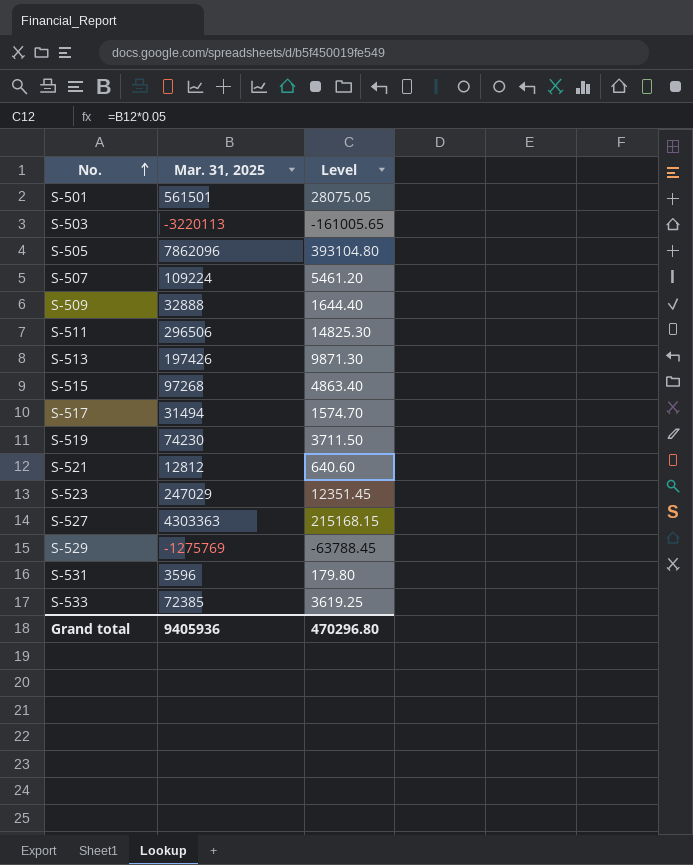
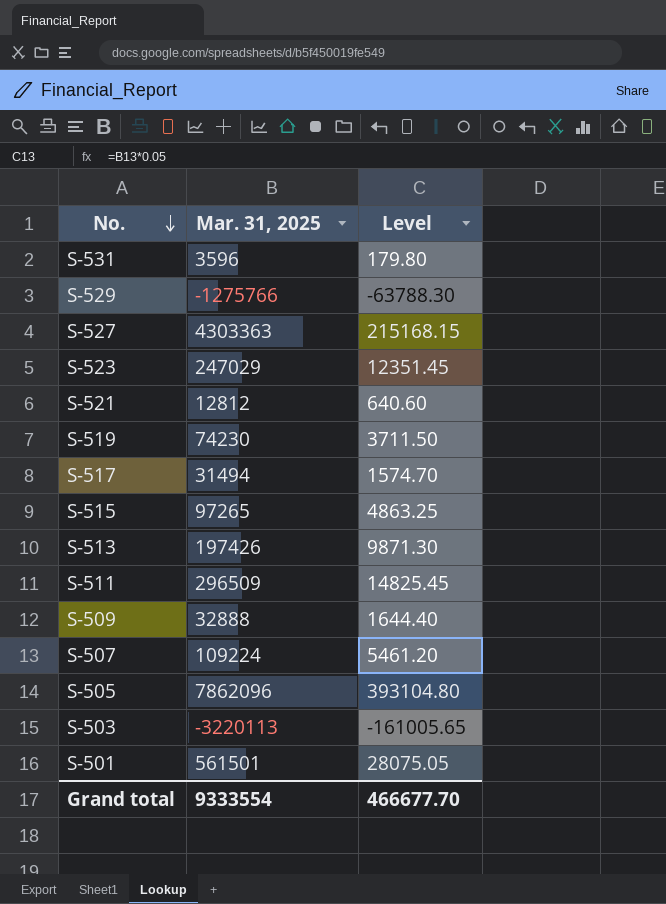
row order: No. ascending -> No. descending
row S-533: 72385 | 3619.25 -> none
S-529 | Mar. 31, 2025: -1275769 -> -1275766
S-529 | Level: -63788.45 -> -63788.30
S-515 | Mar. 31, 2025: 97268 -> 97265
S-515 | Level: 4863.40 -> 4863.25
S-511 | Mar. 31, 2025: 296506 -> 296509
S-511 | Level: 14825.30 -> 14825.45
Grand total | Mar. 31, 2025: 9405936 -> 9333554
Grand total | Level: 470296.80 -> 466677.70

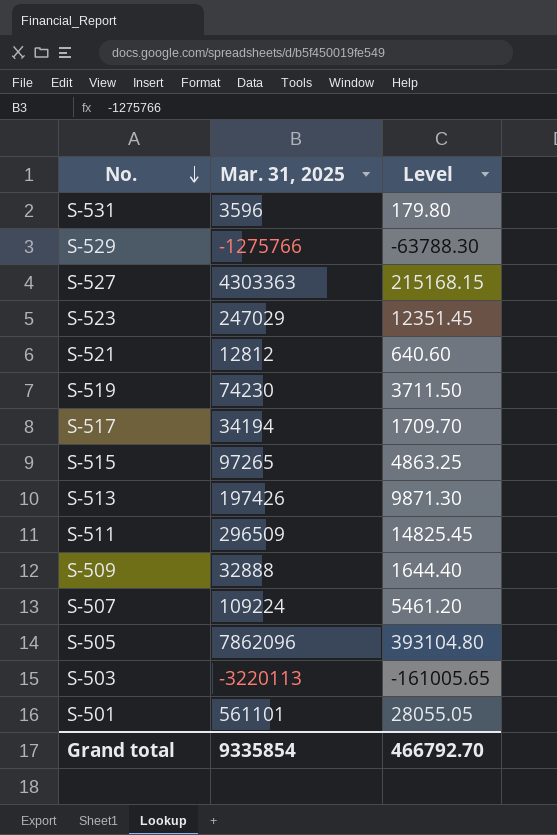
S-517 | Mar. 31, 2025: 31494 -> 34194
S-517 | Level: 1574.70 -> 1709.70
S-501 | Mar. 31, 2025: 561501 -> 561101
S-501 | Level: 28075.05 -> 28055.05
Grand total | Mar. 31, 2025: 9333554 -> 9335854
Grand total | Level: 466677.70 -> 466792.70

